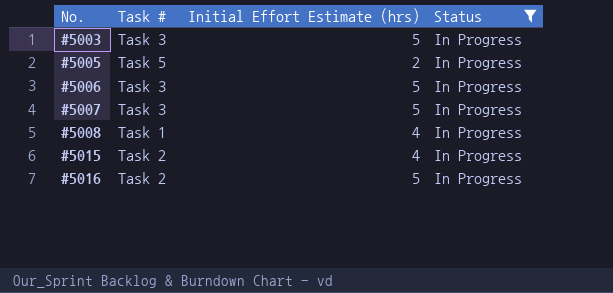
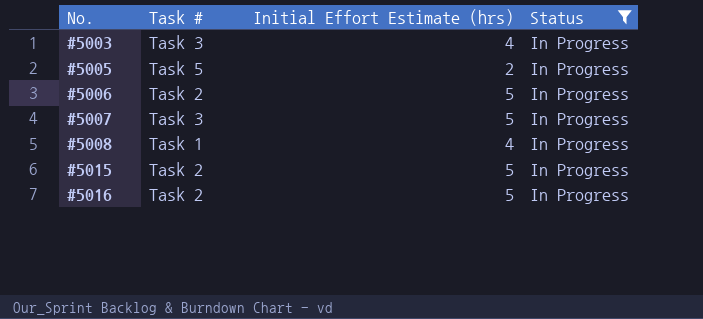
#5003 | Initial Effort Estimate (hrs): 5 -> 4
#5006 | Task #: Task 3 -> Task 2
#5015 | Initial Effort Estimate (hrs): 4 -> 5

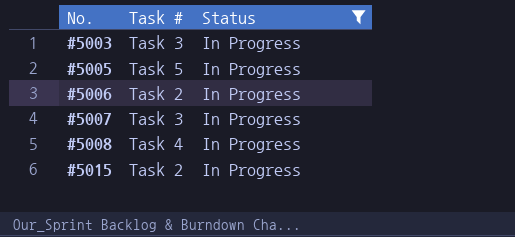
column Initial Effort Estimate (hrs) | position: 3 -> none
row #5016: Task 2 | 5 | In Progress -> none
#5008 | Task #: Task 1 -> Task 4

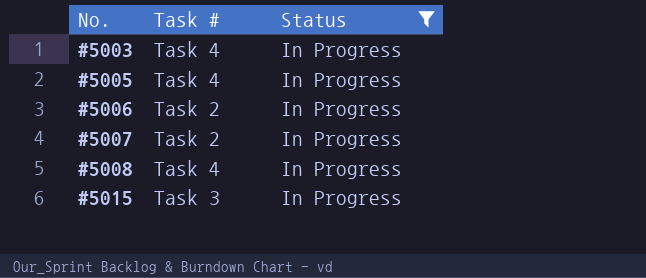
#5003 | Task #: Task 3 -> Task 4
#5005 | Task #: Task 5 -> Task 4
#5007 | Task #: Task 3 -> Task 2
#5015 | Task #: Task 2 -> Task 3

